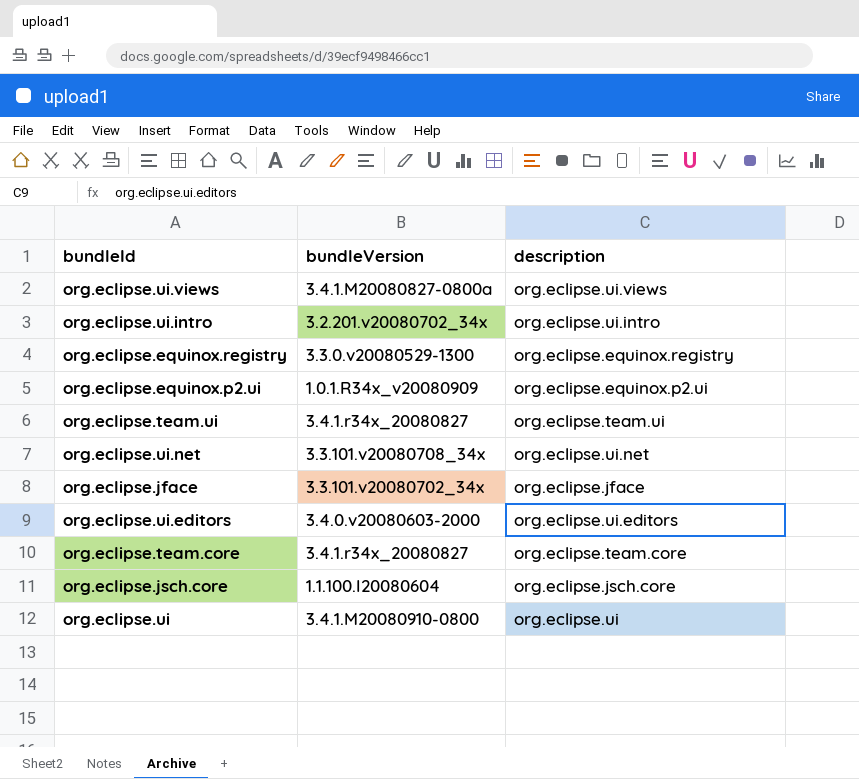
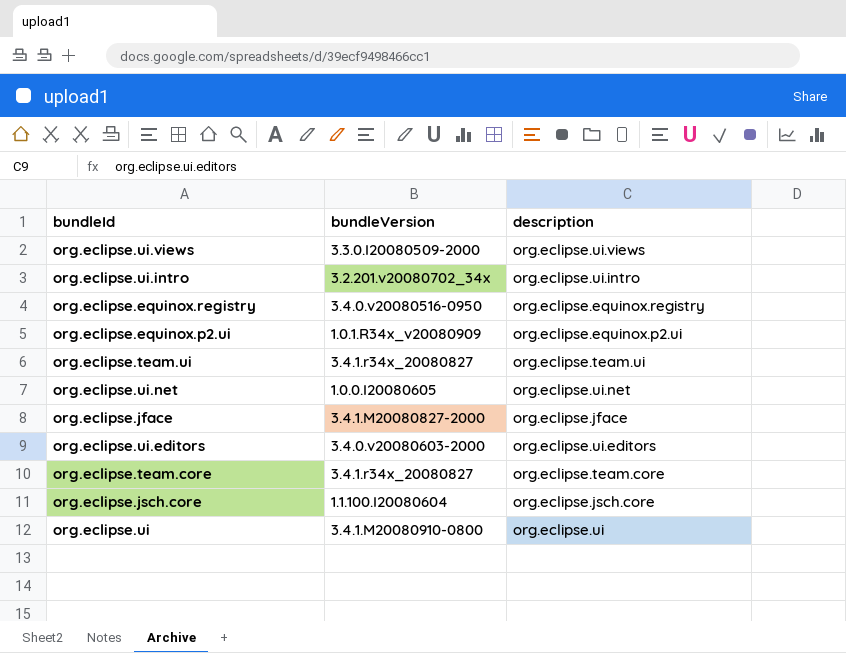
org.eclipse.ui.views | bundleVersion: 3.4.1.M20080827-0800a -> 3.3.0.I20080509-2000
org.eclipse.equinox.registry | bundleVersion: 3.3.0.v20080529-1300 -> 3.4.0.v20080516-0950
org.eclipse.ui.net | bundleVersion: 3.3.101.v20080708_34x -> 1.0.0.I20080605
org.eclipse.jface | bundleVersion: 3.3.101.v20080702_34x -> 3.4.1.M20080827-2000

